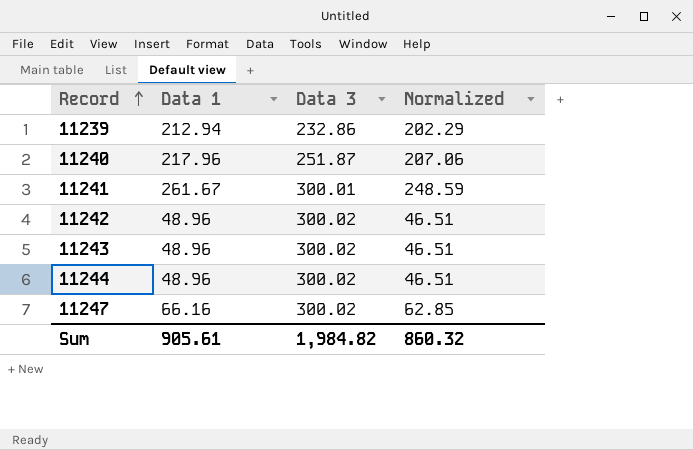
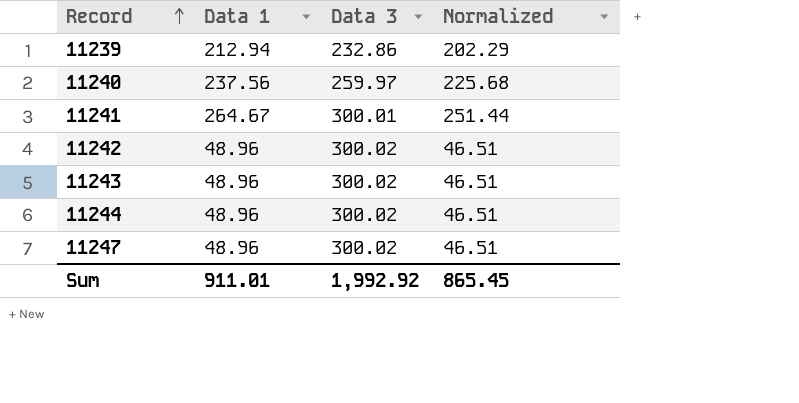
11240 | Data 1: 217.96 -> 237.56
11240 | Data 3: 251.87 -> 259.97
11240 | Normalized: 207.06 -> 225.68
11241 | Data 1: 261.67 -> 264.67
11241 | Normalized: 248.59 -> 251.44
11247 | Data 1: 66.16 -> 48.96
11247 | Normalized: 62.85 -> 46.51
Sum | Data 1: 905.61 -> 911.01
Sum | Data 3: 1,984.82 -> 1,992.92
Sum | Normalized: 860.32 -> 865.45

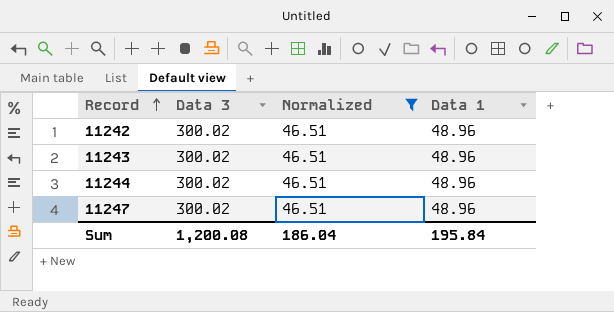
filter: none -> Normalized = 46.51
column Data 1 | position: 2 -> 4
Sum | Data 3: 1,992.92 -> 1,200.08
Sum | Normalized: 865.45 -> 186.04
Sum | Data 1: 911.01 -> 195.84

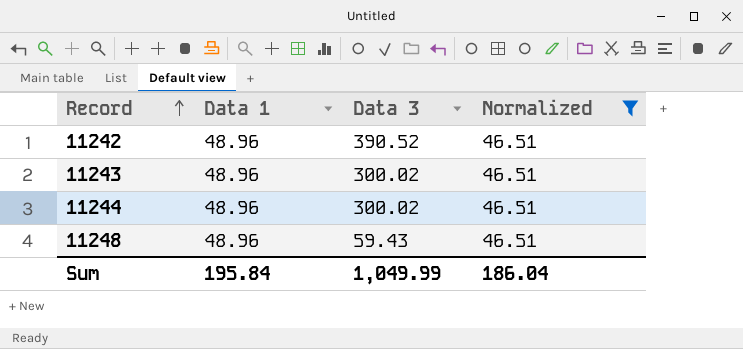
column Data 1 | position: 4 -> 2
row 11247: 300.02 | 46.51 | 48.96 -> none
11242 | Data 3: 300.02 -> 390.52
row 11248: none -> 48.96 | 59.43 | 46.51
Sum | Data 3: 1,200.08 -> 1,049.99

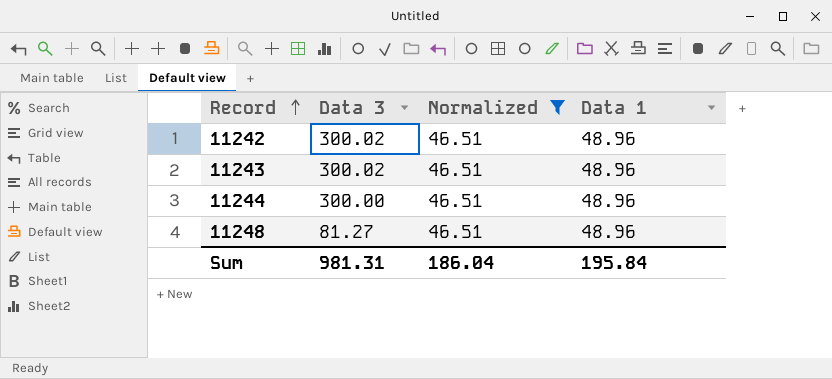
column Data 1 | position: 2 -> 4
11242 | Data 3: 390.52 -> 300.02
11244 | Data 3: 300.02 -> 300.00
11248 | Data 3: 59.43 -> 81.27
Sum | Data 3: 1,049.99 -> 981.31

